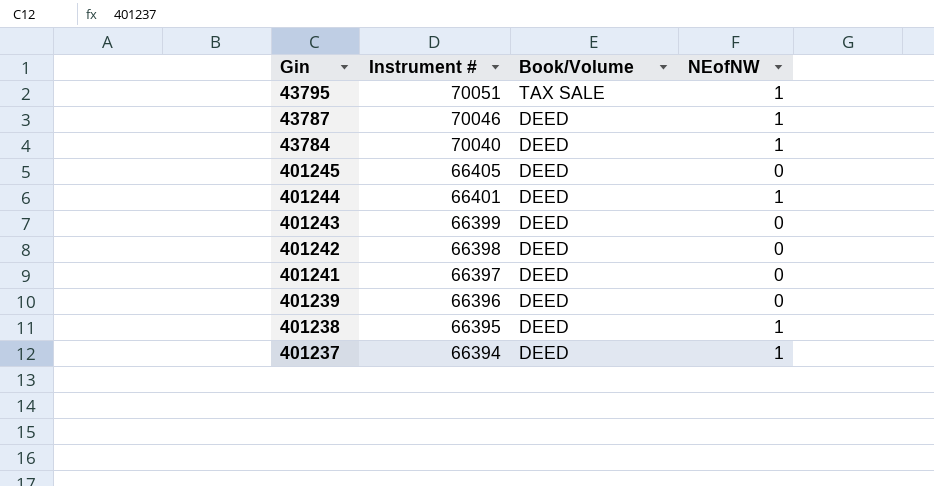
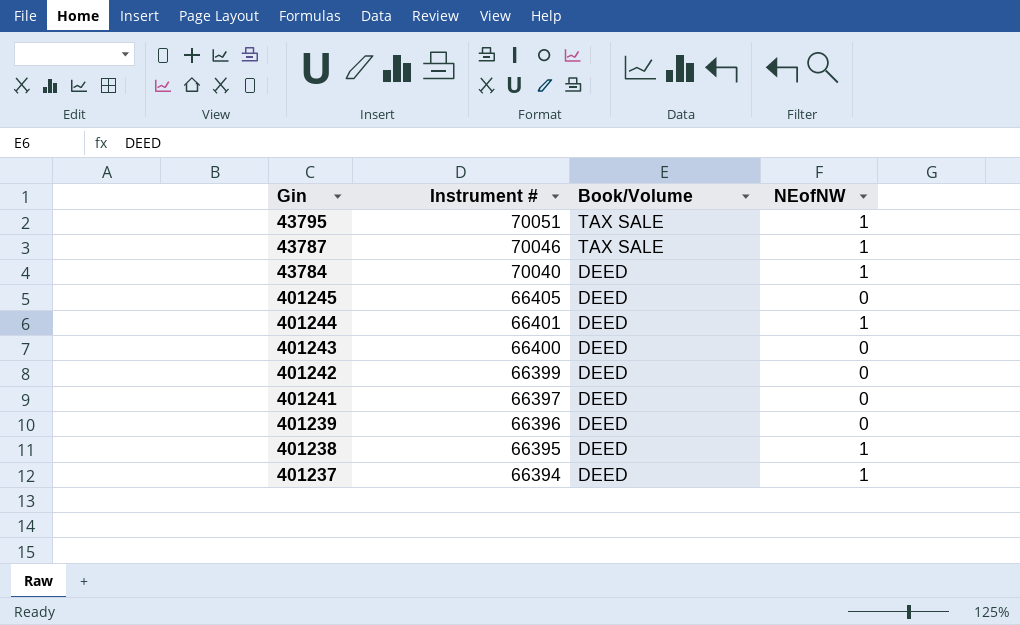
43787 | Book/Volume: DEED -> TAX SALE
401243 | Instrument #: 66399 -> 66400
401242 | Instrument #: 66398 -> 66399

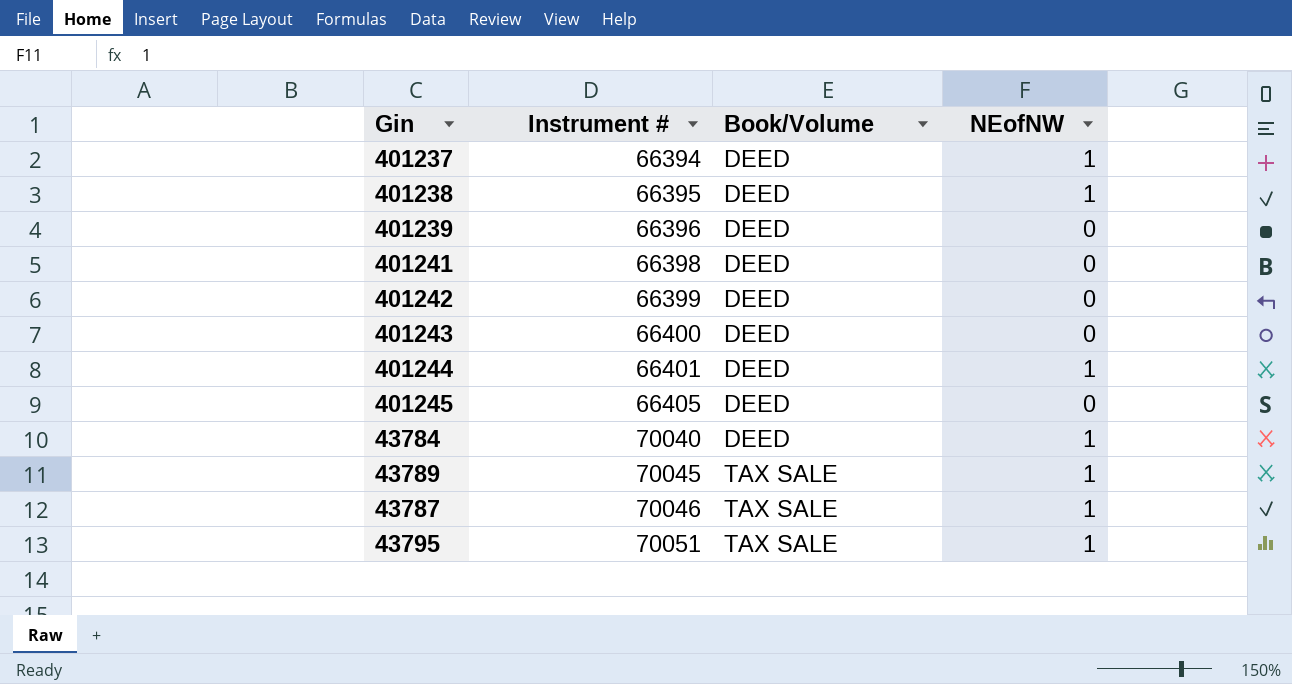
row order: Instrument # descending -> Instrument # ascending
401241 | Instrument #: 66397 -> 66398
row 43789: none -> 70045 | TAX SALE | 1

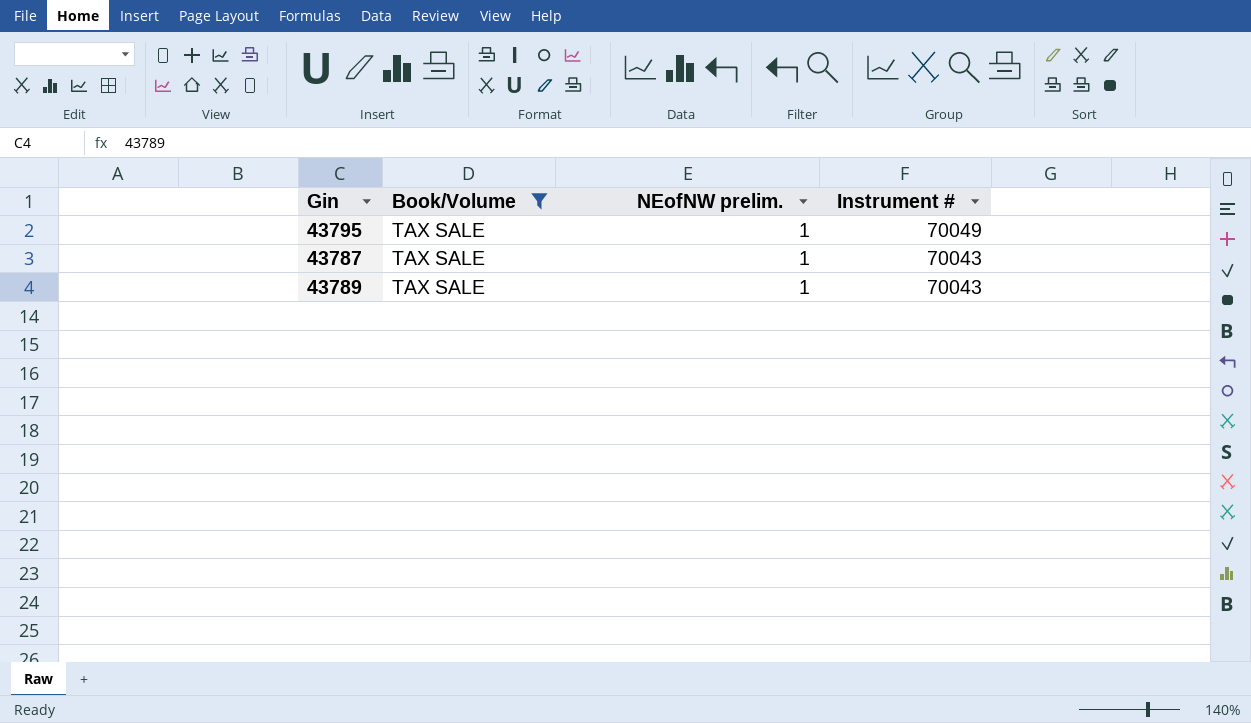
filter: none -> Book/Volume = TAX SALE
row order: Instrument # ascending -> Instrument # descending
column name: NEofNW -> NEofNW prelim.
column Instrument # | position: 2 -> 4
43795 | Instrument #: 70051 -> 70049
43787 | Instrument #: 70046 -> 70043
43789 | Instrument #: 70045 -> 70043

